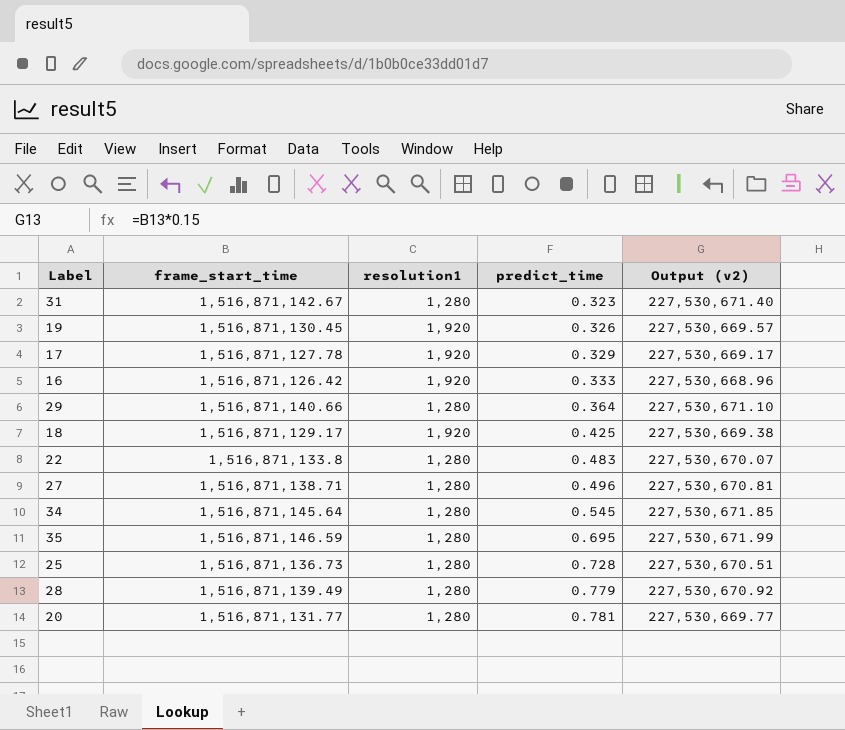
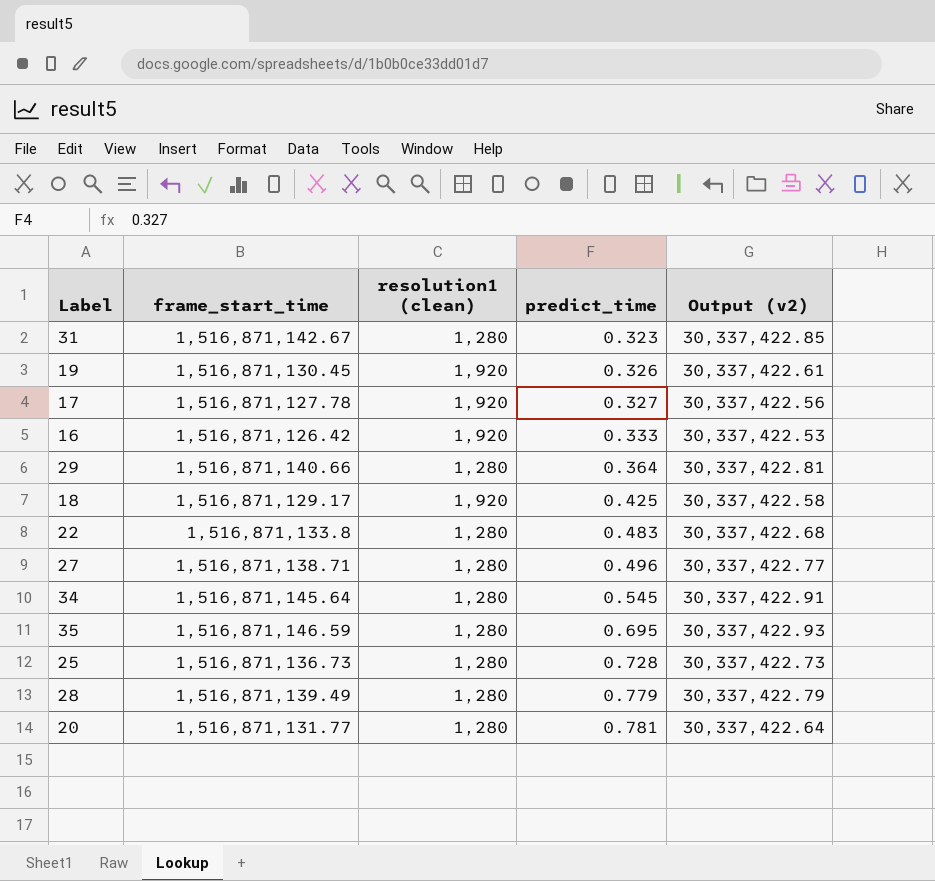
column name: resolution1 -> resolution1 (clean)
column Output (v2) | formula: [frame_start_time] * 0.15 -> [frame_start_time] * 0.02
17 | predict_time: 0.329 -> 0.327

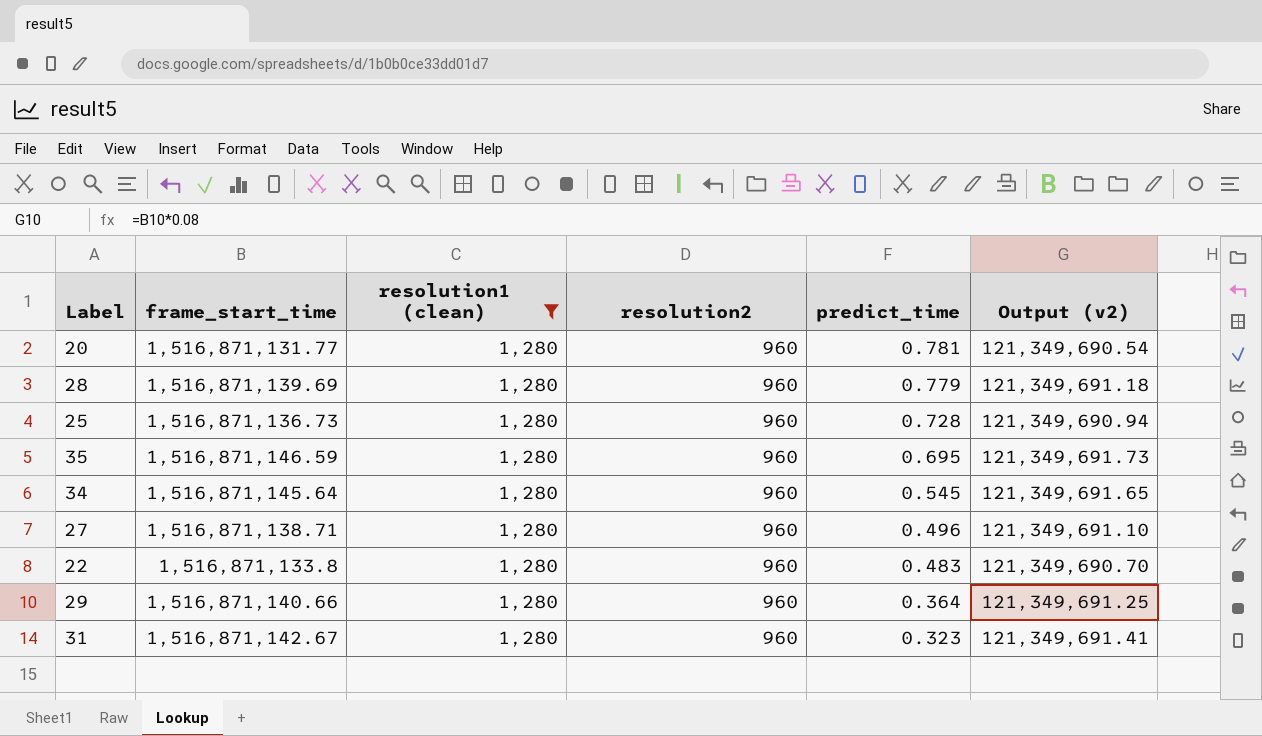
filter: none -> resolution1 (clean) = 1,280
row order: predict_time ascending -> predict_time descending
column resolution2 | position: none -> 4
column Output (v2) | formula: [frame_start_time] * 0.02 -> [frame_start_time] * 0.08
28 | frame_start_time: 1,516,871,139.49 -> 1,516,871,139.69

